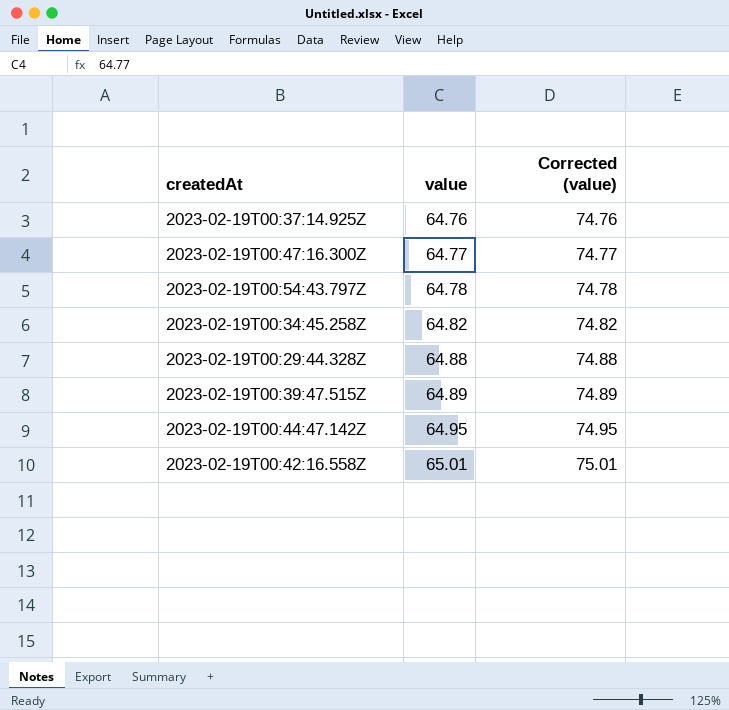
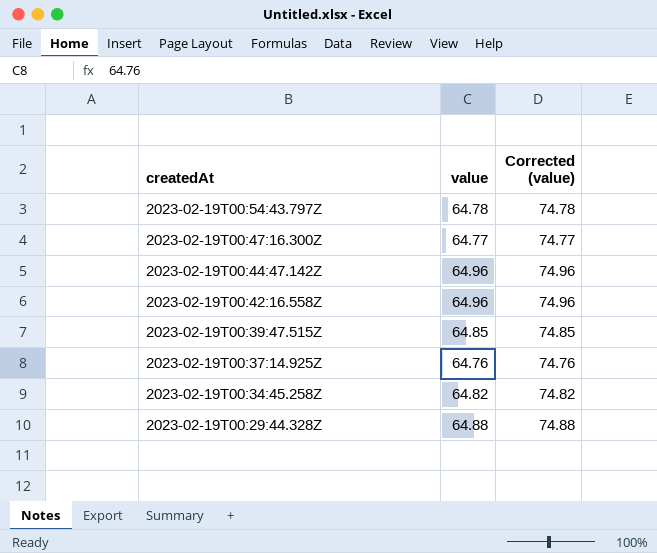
row order: value ascending -> createdAt descending
2023-02-19T00:44:47.142Z | value: 64.95 -> 64.96
2023-02-19T00:44:47.142Z | Corrected (value): 74.95 -> 74.96
2023-02-19T00:42:16.558Z | value: 65.01 -> 64.96
2023-02-19T00:42:16.558Z | Corrected (value): 75.01 -> 74.96
2023-02-19T00:39:47.515Z | value: 64.89 -> 64.85
2023-02-19T00:39:47.515Z | Corrected (value): 74.89 -> 74.85

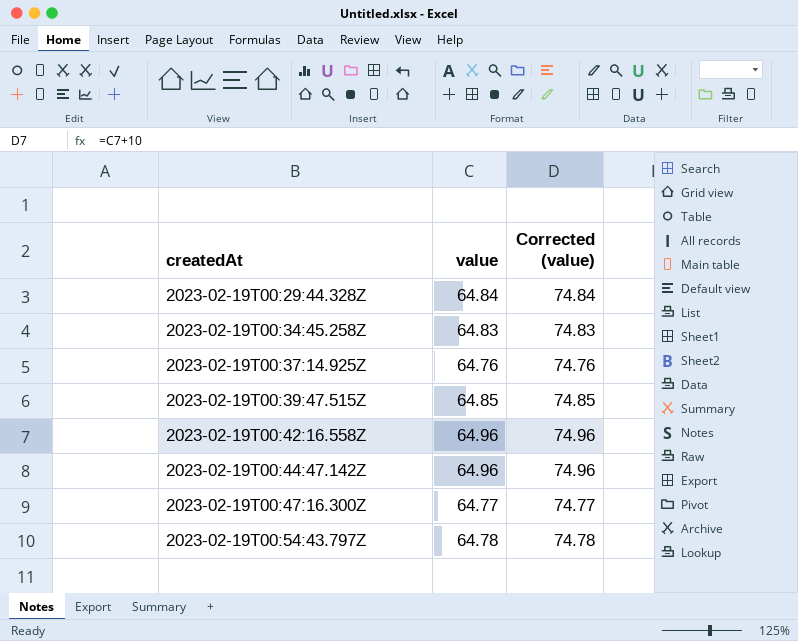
row order: createdAt descending -> createdAt ascending
2023-02-19T00:29:44.328Z | value: 64.88 -> 64.84
2023-02-19T00:29:44.328Z | Corrected (value): 74.88 -> 74.84
2023-02-19T00:34:45.258Z | value: 64.82 -> 64.83
2023-02-19T00:34:45.258Z | Corrected (value): 74.82 -> 74.83

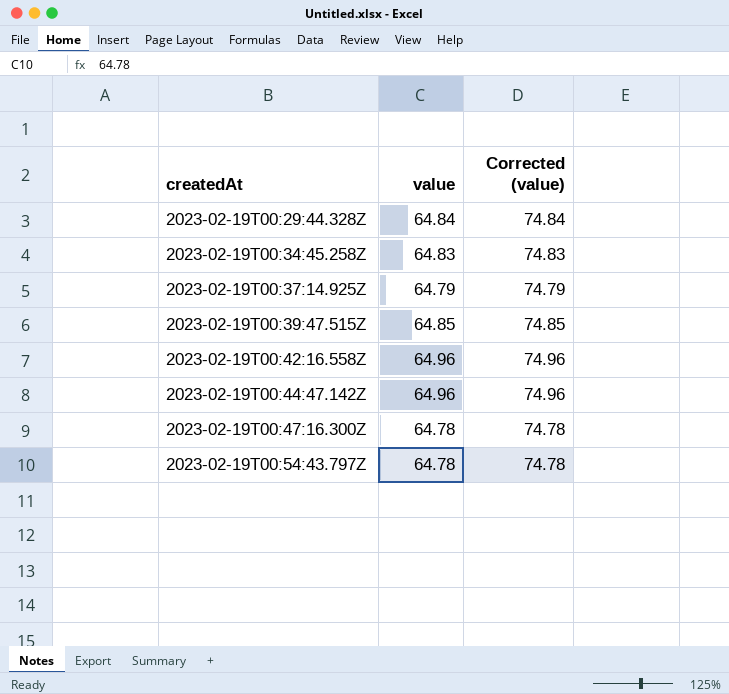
2023-02-19T00:37:14.925Z | value: 64.76 -> 64.79
2023-02-19T00:37:14.925Z | Corrected (value): 74.76 -> 74.79
2023-02-19T00:47:16.300Z | value: 64.77 -> 64.78
2023-02-19T00:47:16.300Z | Corrected (value): 74.77 -> 74.78

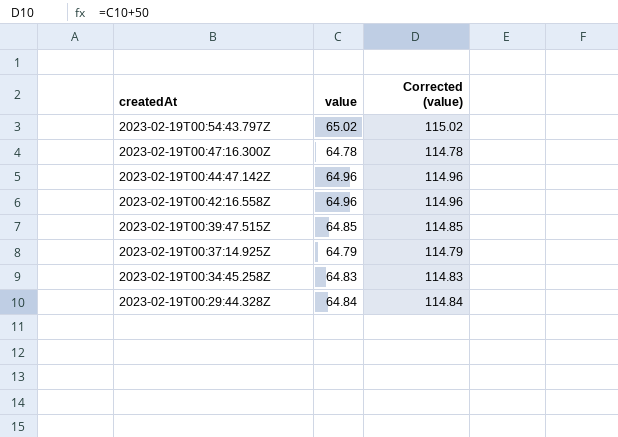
row order: createdAt ascending -> createdAt descending
column Corrected (value) | formula: [value] + 10 -> [value] + 50
2023-02-19T00:54:43.797Z | value: 64.78 -> 65.02

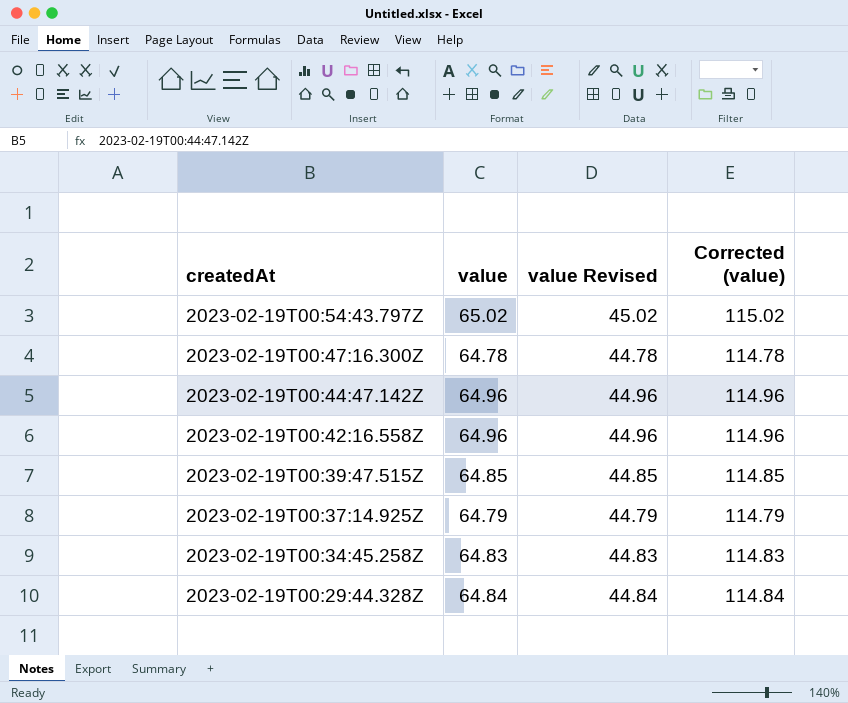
column value Revised | formula: none -> [value] - 20

